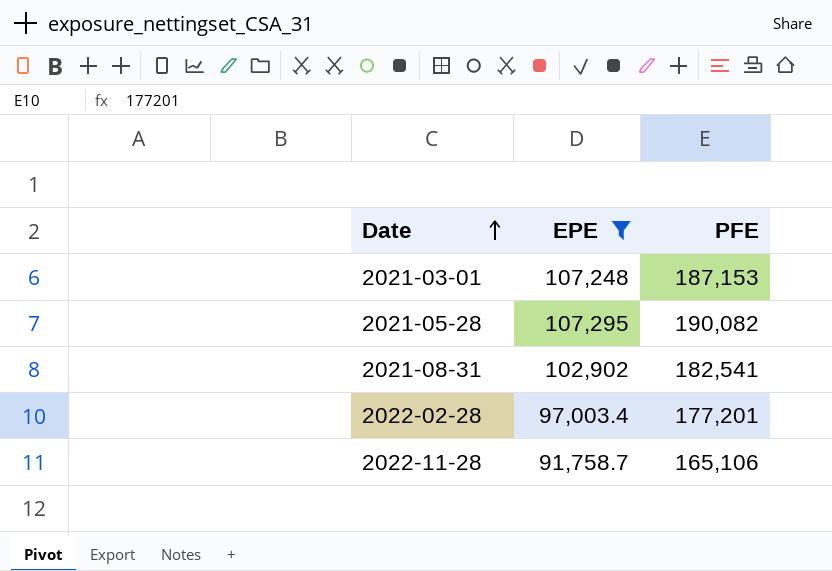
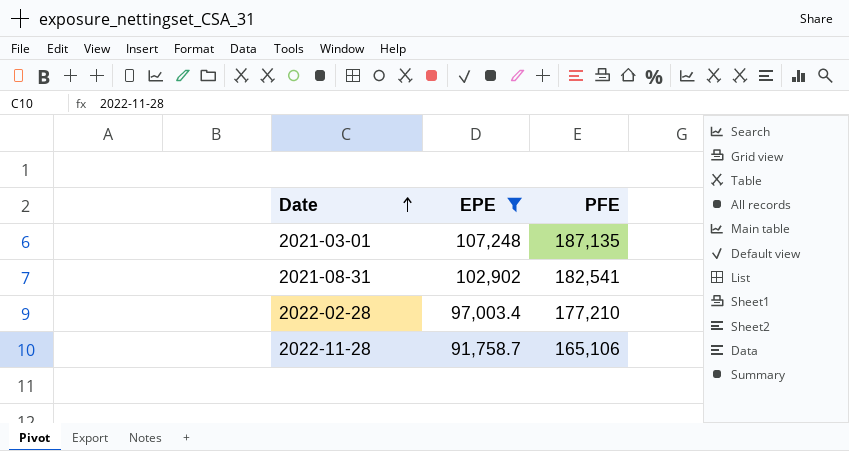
row 2021-05-28: 107,295 | 190,082 -> none
2021-03-01 | PFE: 187,153 -> 187,135
2022-02-28 | PFE: 177,201 -> 177,210

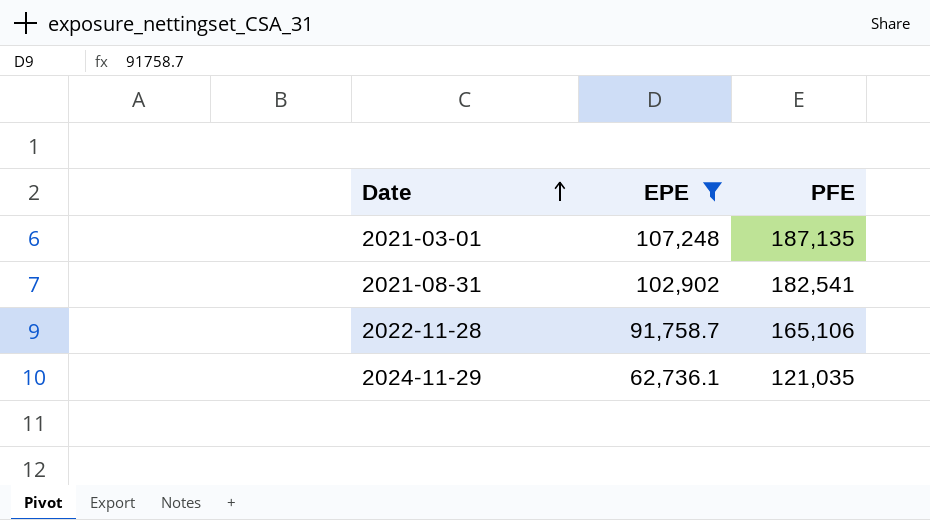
row 2022-02-28: 97,003.4 | 177,210 -> none
row 2024-11-29: none -> 62,736.1 | 121,035

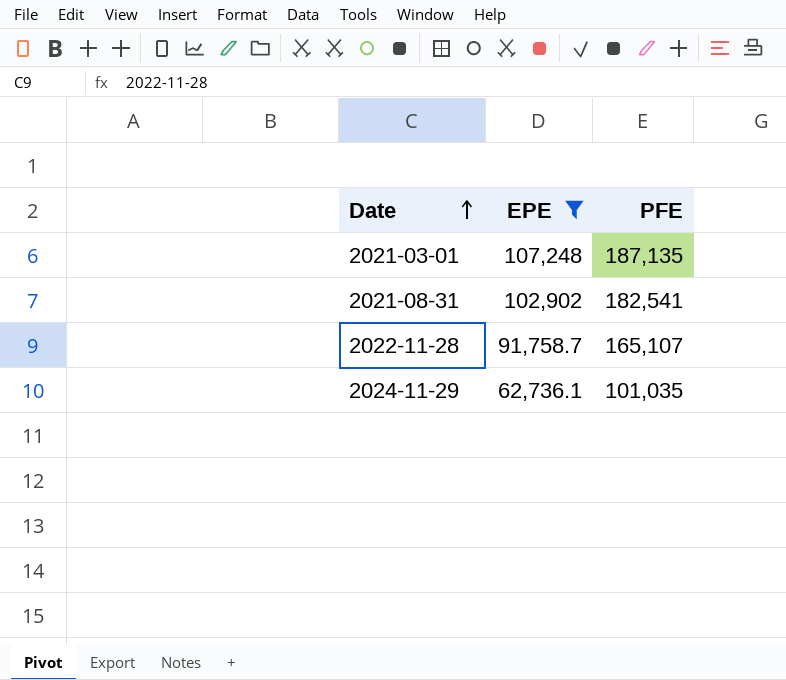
2022-11-28 | PFE: 165,106 -> 165,107
2024-11-29 | PFE: 121,035 -> 101,035

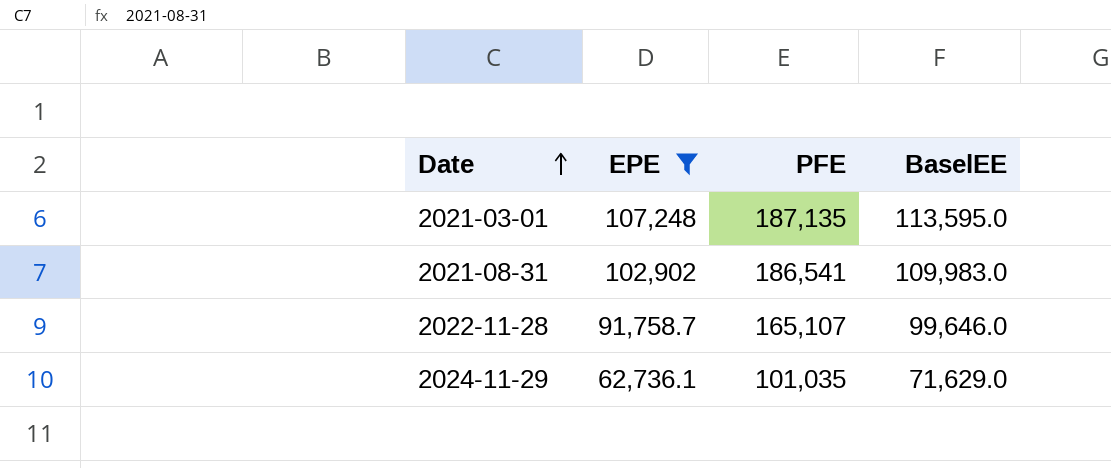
column BaselEE | position: none -> 4
2021-08-31 | PFE: 182,541 -> 186,541

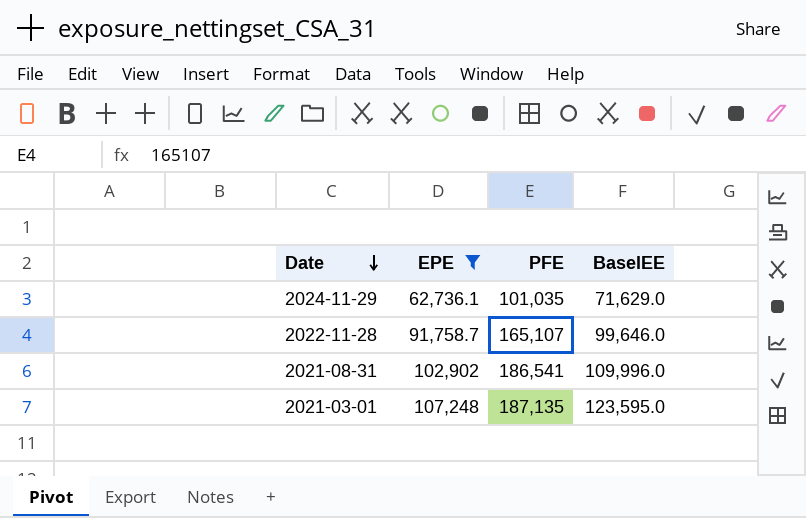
row order: Date ascending -> Date descending
2021-08-31 | BaselEE: 109,983.0 -> 109,996.0
2021-03-01 | BaselEE: 113,595.0 -> 123,595.0

